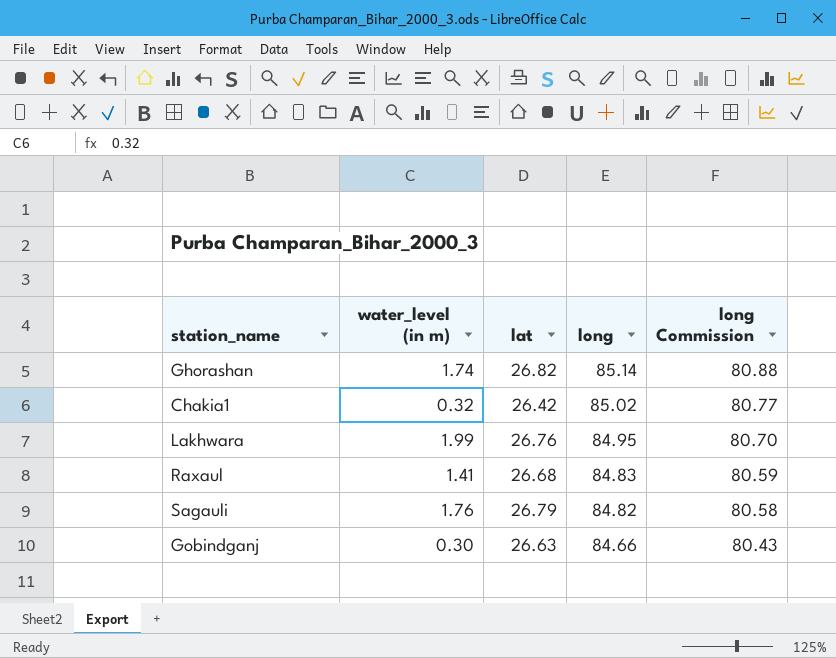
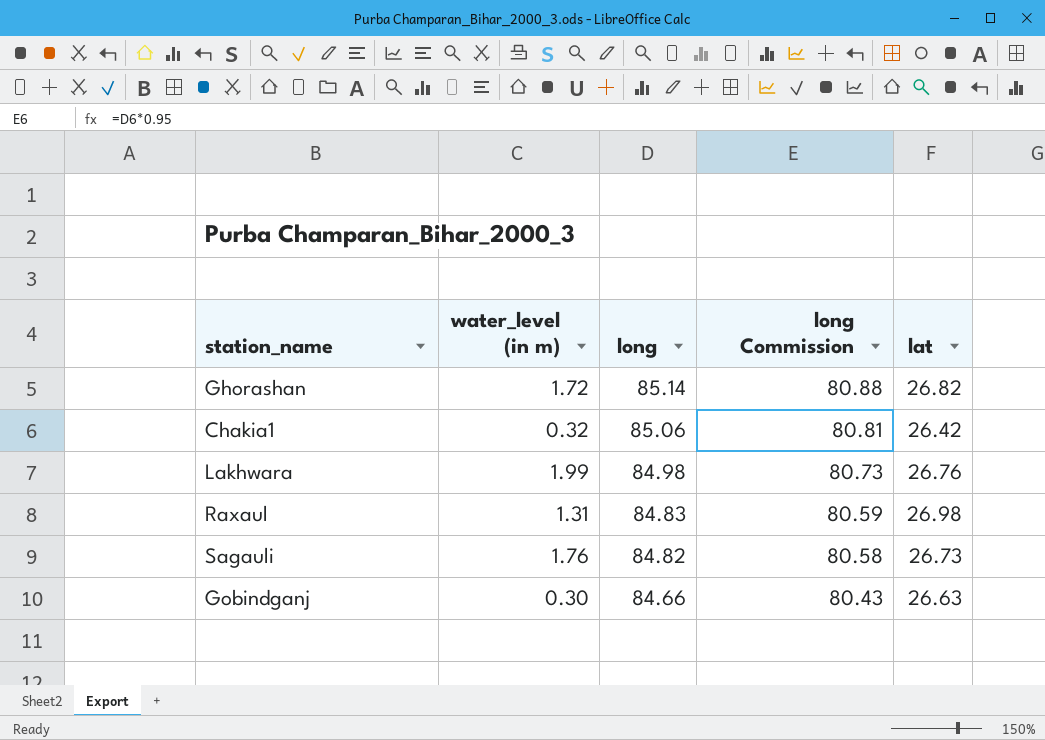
column lat | position: 3 -> 5
Ghorashan | water_level (in m): 1.74 -> 1.72
Chakia1 | long: 85.02 -> 85.06
Chakia1 | long Commission: 80.77 -> 80.81
Lakhwara | long: 84.95 -> 84.98
Lakhwara | long Commission: 80.70 -> 80.73
Raxaul | water_level (in m): 1.41 -> 1.31
Raxaul | lat: 26.68 -> 26.98
Sagauli | lat: 26.79 -> 26.73

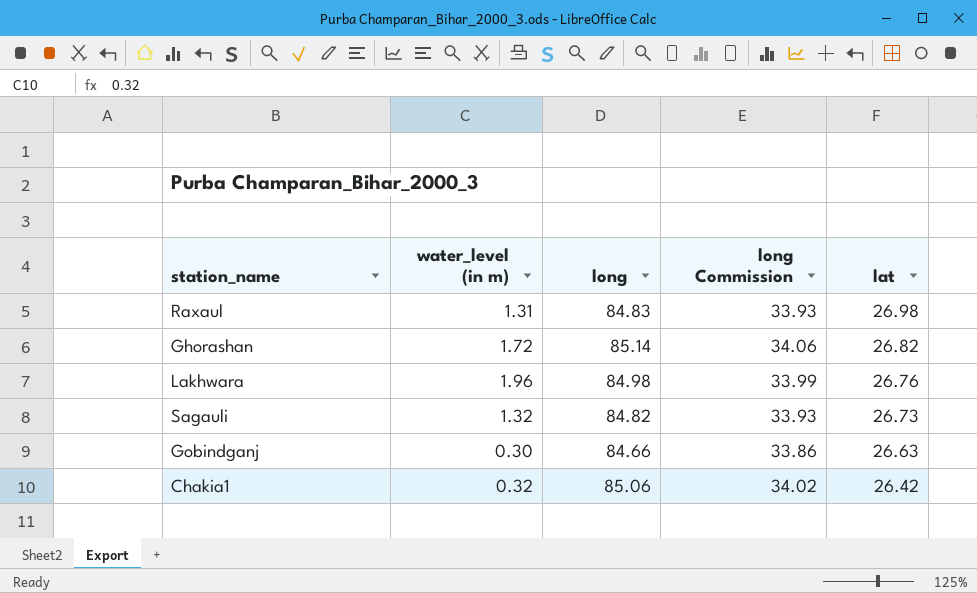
row order: long descending -> lat descending
column long Commission | formula: [long] * 0.95 -> [long] * 0.4
Lakhwara | water_level (in m): 1.99 -> 1.96
Sagauli | water_level (in m): 1.76 -> 1.32

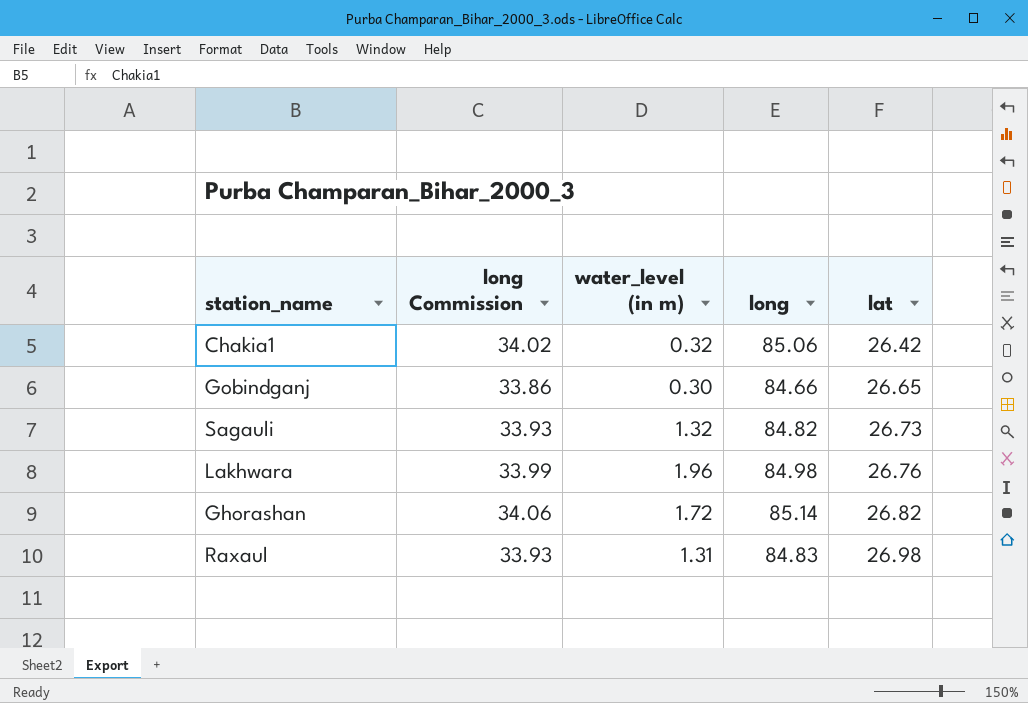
row order: lat descending -> lat ascending
column long Commission | position: 4 -> 2
Gobindganj | lat: 26.63 -> 26.65

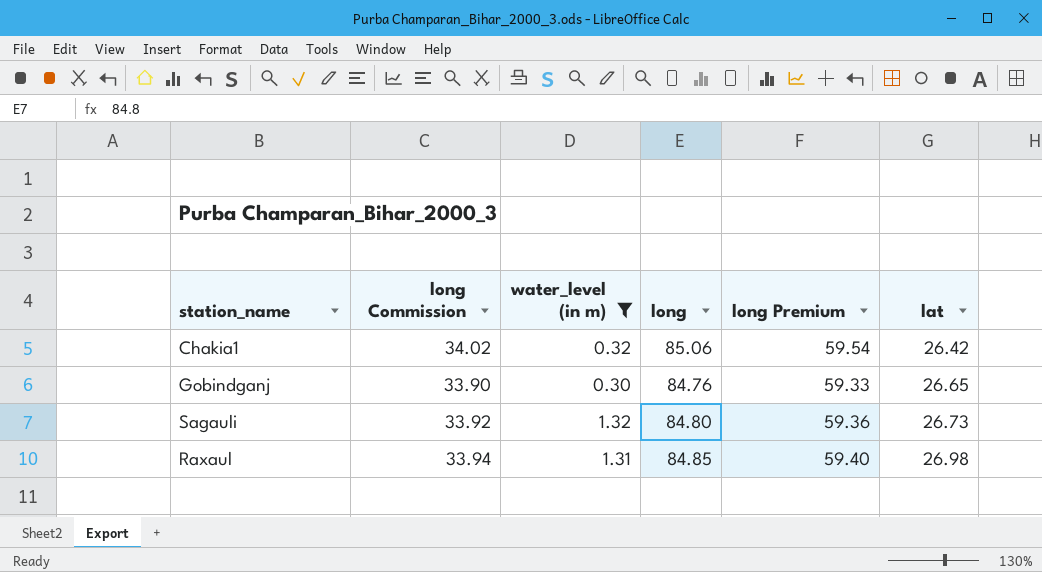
filter: none -> water_level (in m) <= 1.32
column long Premium | formula: none -> [long] * 0.7
Gobindganj | long Commission: 33.86 -> 33.90
Gobindganj | long: 84.66 -> 84.76
Sagauli | long Commission: 33.93 -> 33.92
Sagauli | long: 84.82 -> 84.80
Raxaul | long Commission: 33.93 -> 33.94
Raxaul | long: 84.83 -> 84.85

